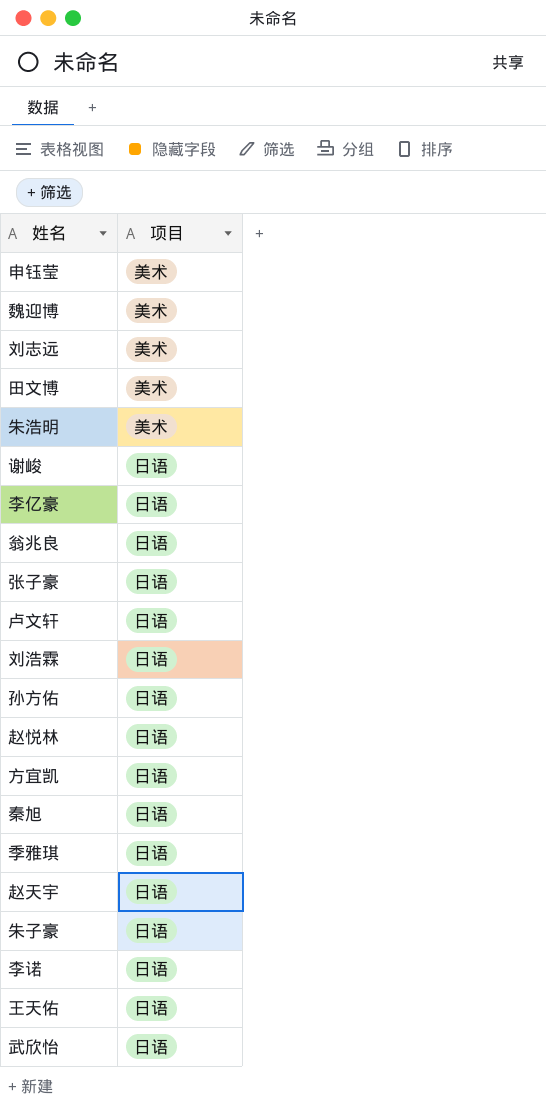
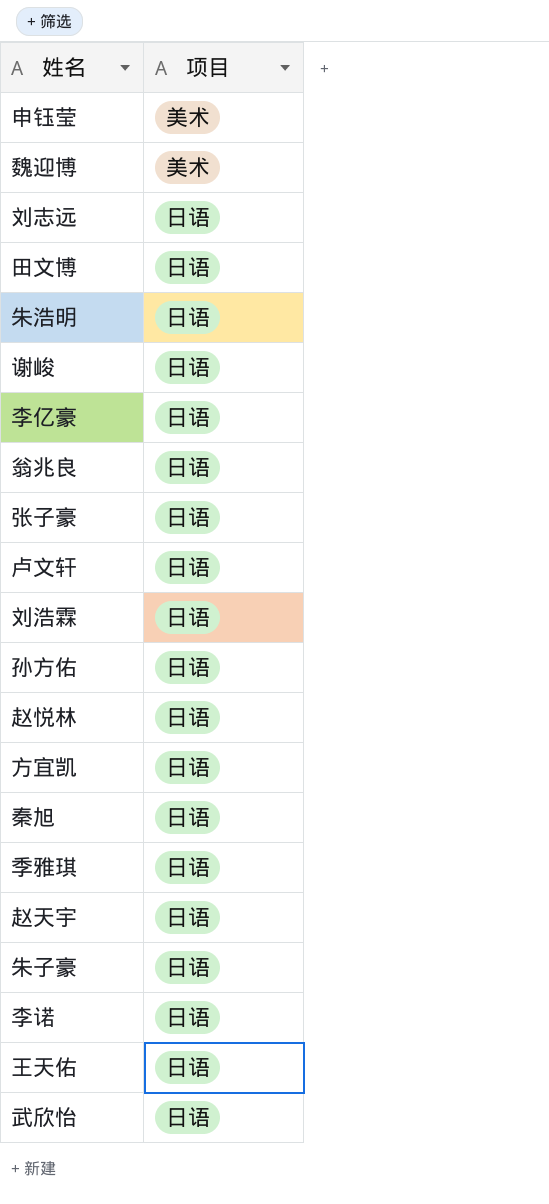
刘志远 | 项目: 美术 -> 日语
田文博 | 项目: 美术 -> 日语
朱浩明 | 项目: 美术 -> 日语

